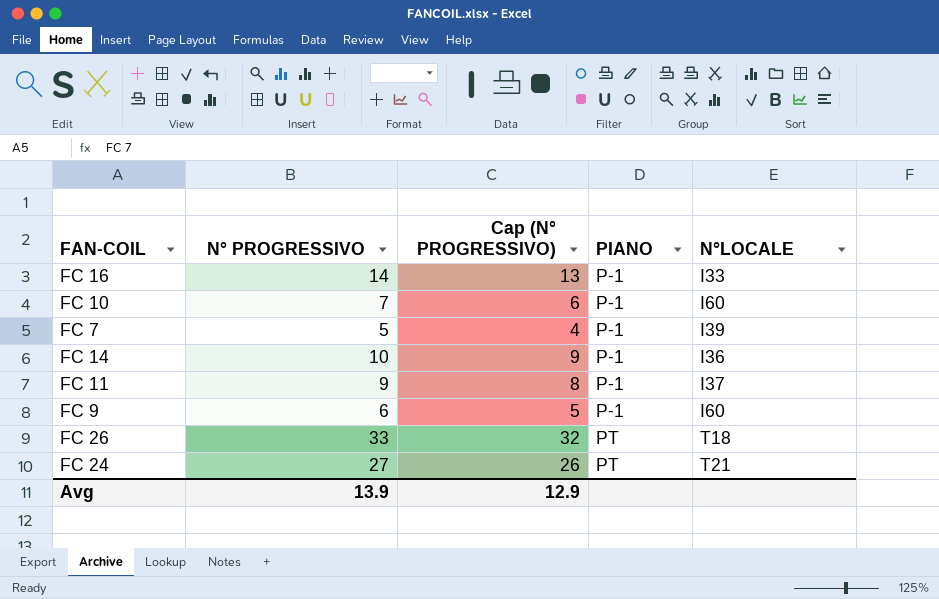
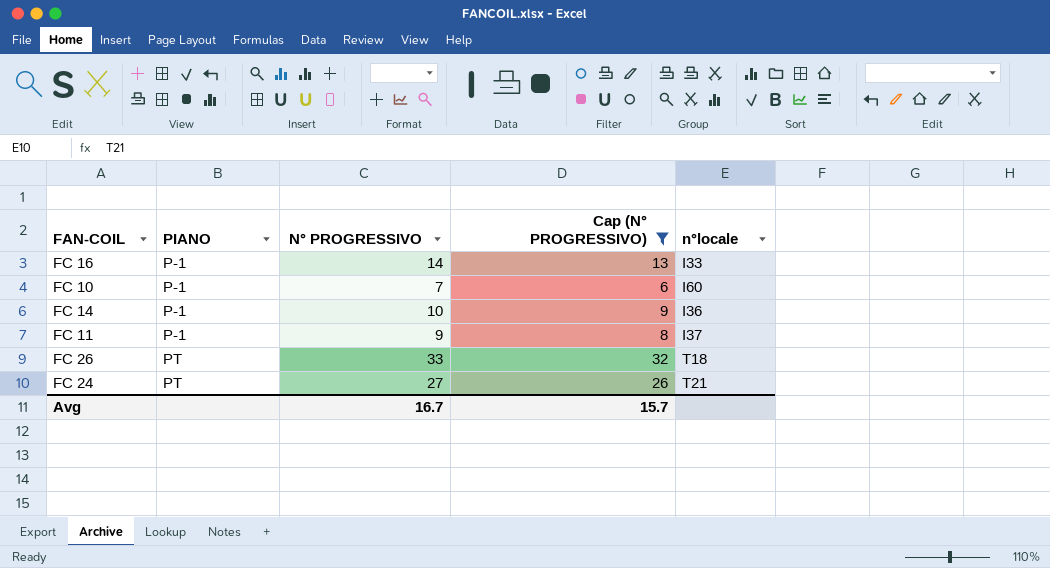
filter: none -> Cap (N° PROGRESSIVO) >= 6
column PIANO | position: 4 -> 2
column name: N°LOCALE -> n°locale
Avg | N° PROGRESSIVO: 13.9 -> 16.7
Avg | Cap (N° PROGRESSIVO): 12.9 -> 15.7

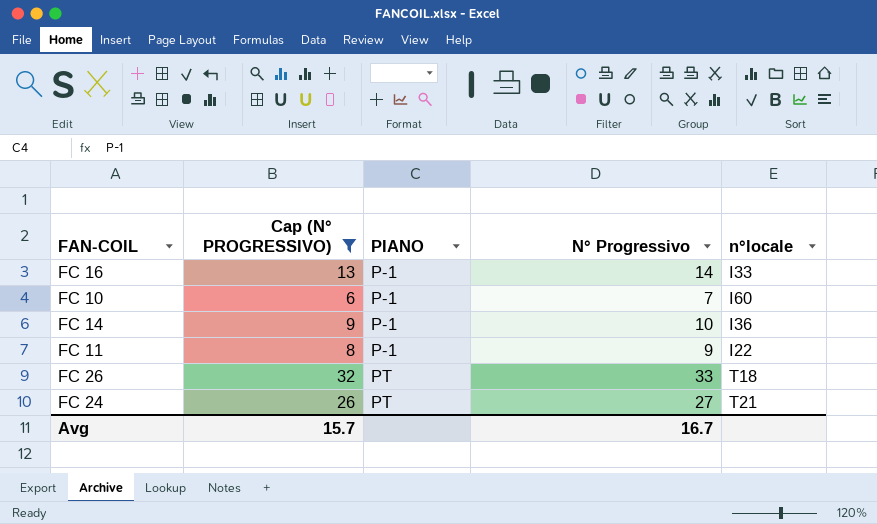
column Cap (N° PROGRESSIVO) | position: 4 -> 2
column name: N° PROGRESSIVO -> N° Progressivo
FC 11 | n°locale: I37 -> I22

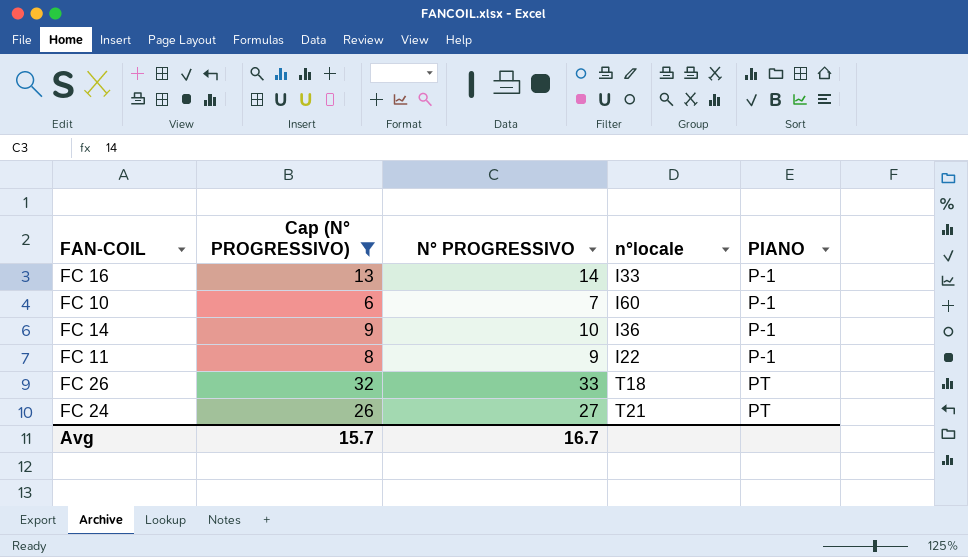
column name: N° Progressivo -> N° PROGRESSIVO
column PIANO | position: 3 -> 5

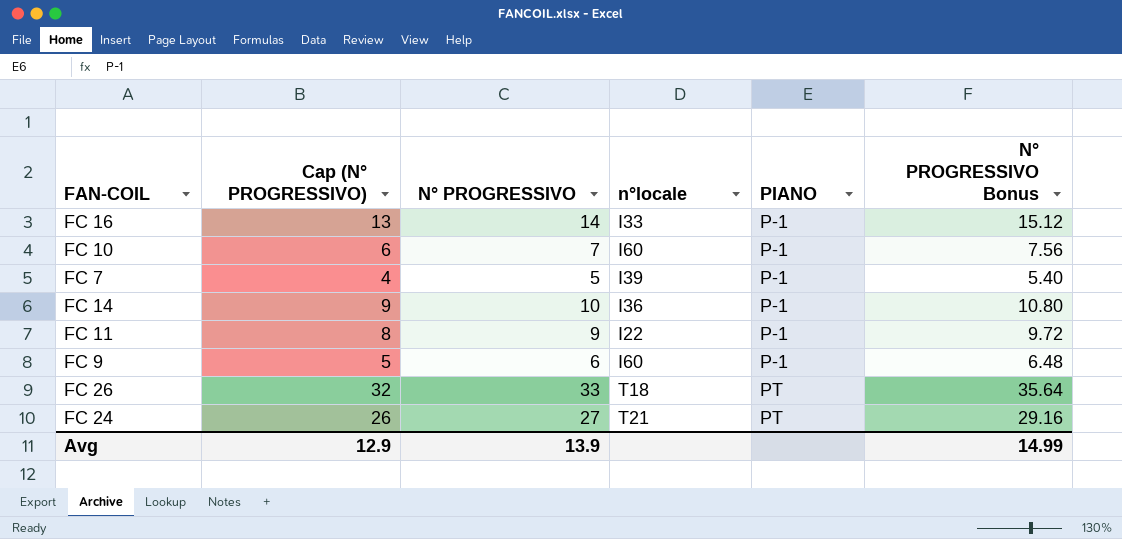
filter: Cap (N° PROGRESSIVO) >= 6 -> none
column N° PROGRESSIVO Bonus | formula: none -> [N° PROGRESSIVO] * 1.08
Avg | Cap (N° PROGRESSIVO): 15.7 -> 12.9
Avg | N° PROGRESSIVO: 16.7 -> 13.9

